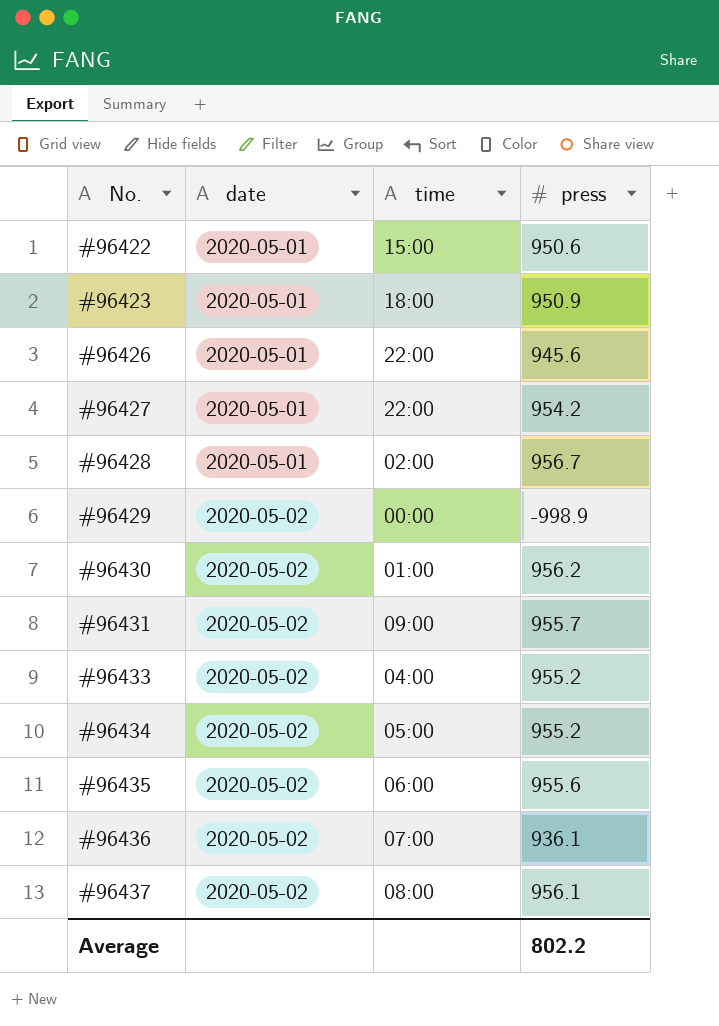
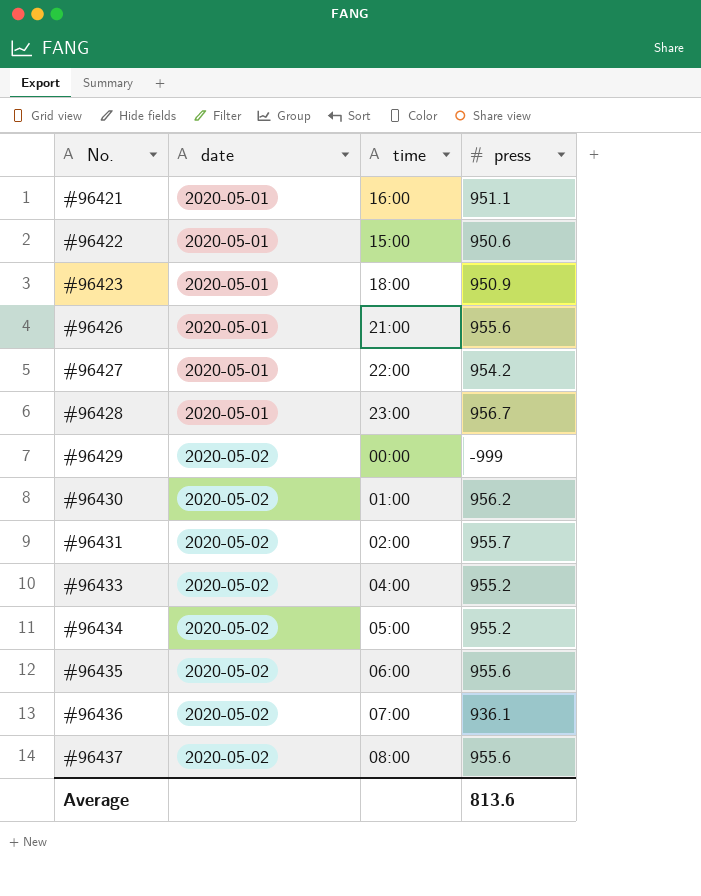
row #96421: none -> 2020-05-01 | 16:00 | 951.1
#96426 | time: 22:00 -> 21:00
#96426 | press: 945.6 -> 955.6
#96428 | time: 02:00 -> 23:00
#96429 | press: -998.9 -> -999
#96431 | time: 09:00 -> 02:00
#96437 | press: 956.1 -> 955.6
Average | press: 802.2 -> 813.6

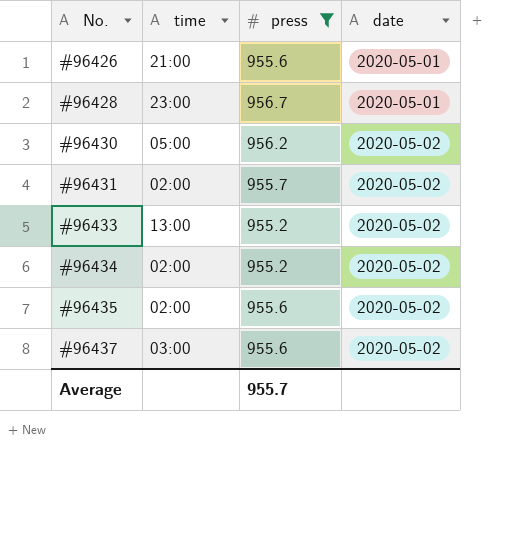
filter: none -> press >= 955.2
column date | position: 2 -> 4
#96430 | time: 01:00 -> 05:00
#96433 | time: 04:00 -> 13:00
#96434 | time: 05:00 -> 02:00
#96435 | time: 06:00 -> 02:00
#96437 | time: 08:00 -> 03:00
Average | press: 813.6 -> 955.7

